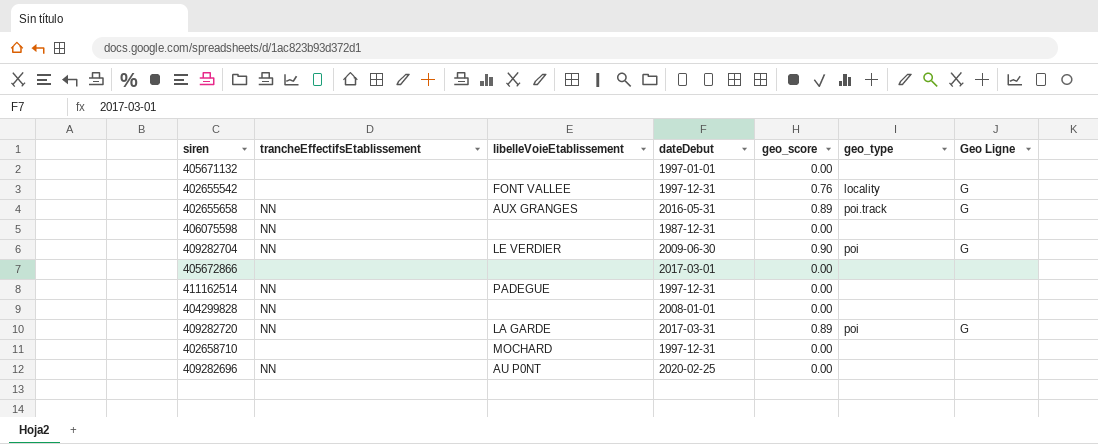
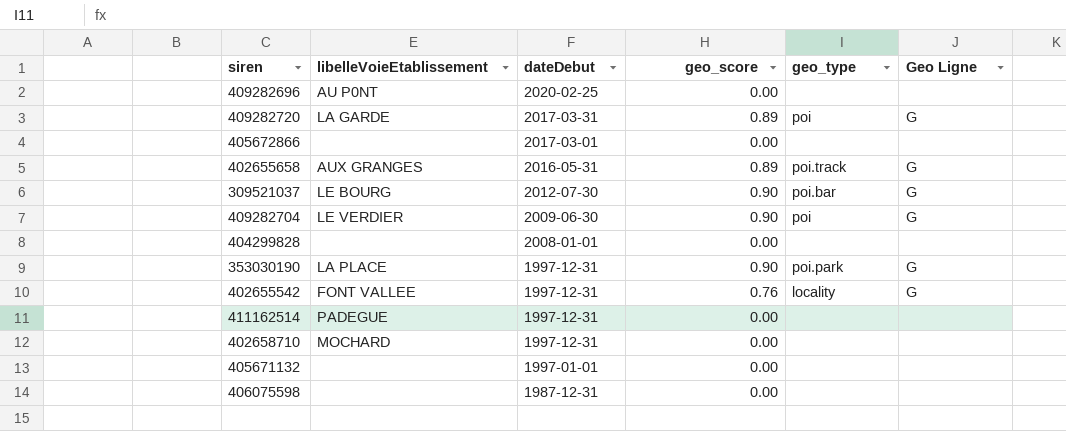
row order: none -> dateDebut descending
column trancheEffectifsEtablissement | position: 2 -> none
row 309521037: none -> LE BOURG | 2012-07-30 | 0.90 | poi.bar | G
row 353030190: none -> LA PLACE | 1997-12-31 | 0.90 | poi.park | G

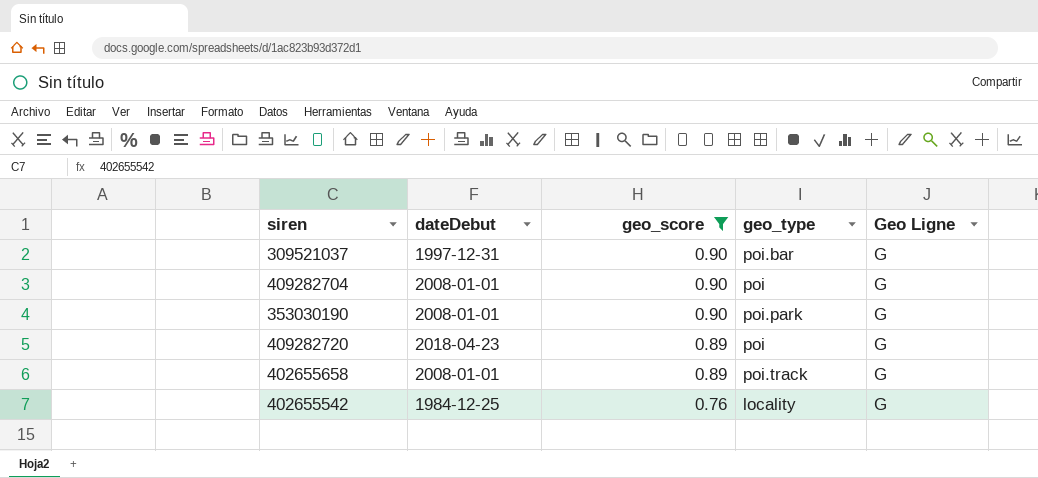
filter: none -> geo_score != 0.00
row order: dateDebut descending -> geo_score descending
column libelleVoieEtablissement | position: 2 -> none
309521037 | dateDebut: 2012-07-30 -> 1997-12-31
409282704 | dateDebut: 2009-06-30 -> 2008-01-01
353030190 | dateDebut: 1997-12-31 -> 2008-01-01
409282720 | dateDebut: 2017-03-31 -> 2018-04-23
402655658 | dateDebut: 2016-05-31 -> 2008-01-01
402655542 | dateDebut: 1997-12-31 -> 1984-12-25

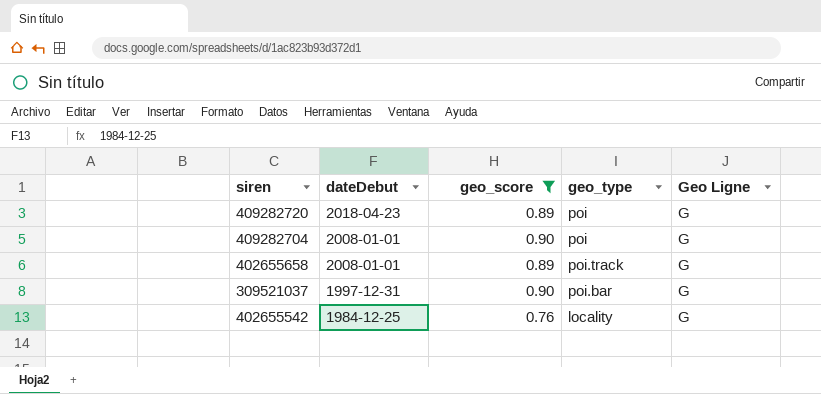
row order: geo_score descending -> dateDebut descending
row 353030190: 2008-01-01 | 0.90 | poi.park | G -> none

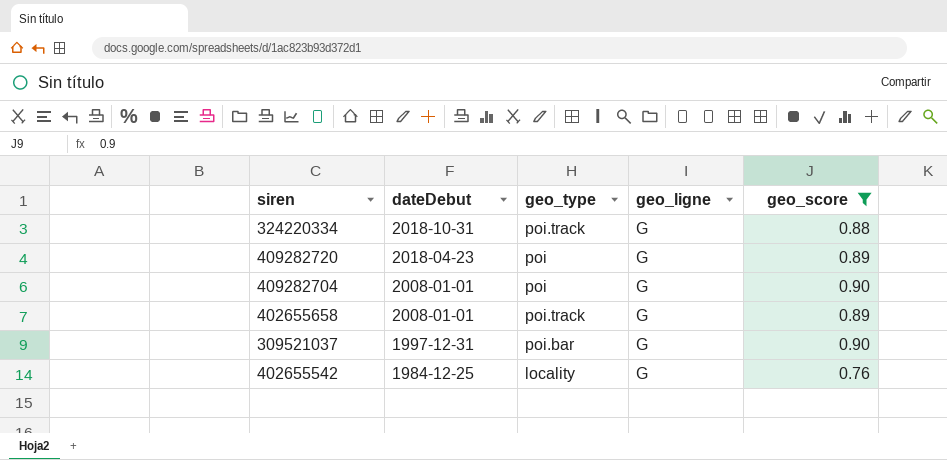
column name: Geo Ligne -> geo_ligne
column geo_score | position: 3 -> 5
row 324220334: none -> 2018-10-31 | poi.track | G | 0.88

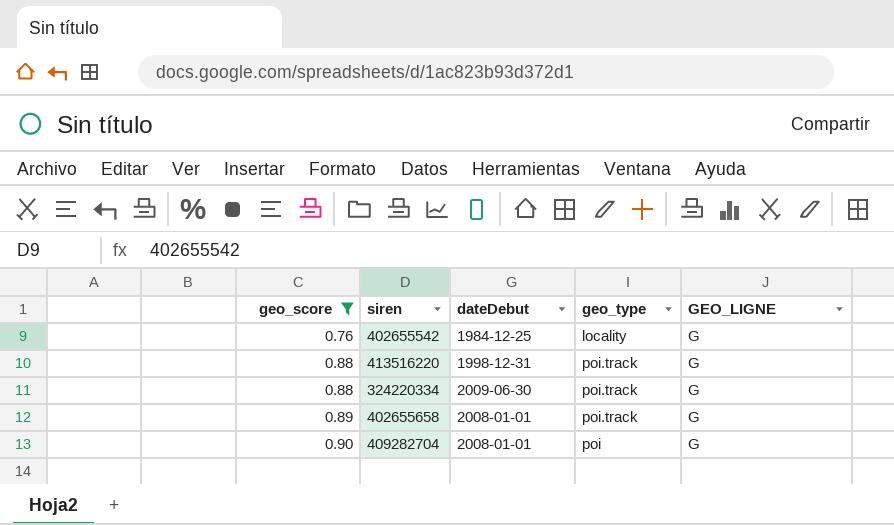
row order: dateDebut descending -> geo_score ascending
column geo_score | position: 5 -> 1
column name: geo_ligne -> GEO_LIGNE
row 409282720: 2018-04-23 | poi | G | 0.89 -> none
row 309521037: 1997-12-31 | poi.bar | G | 0.90 -> none
row 413516220: none -> 0.88 | 1998-12-31 | poi.track | G
324220334 | dateDebut: 2018-10-31 -> 2009-06-30

